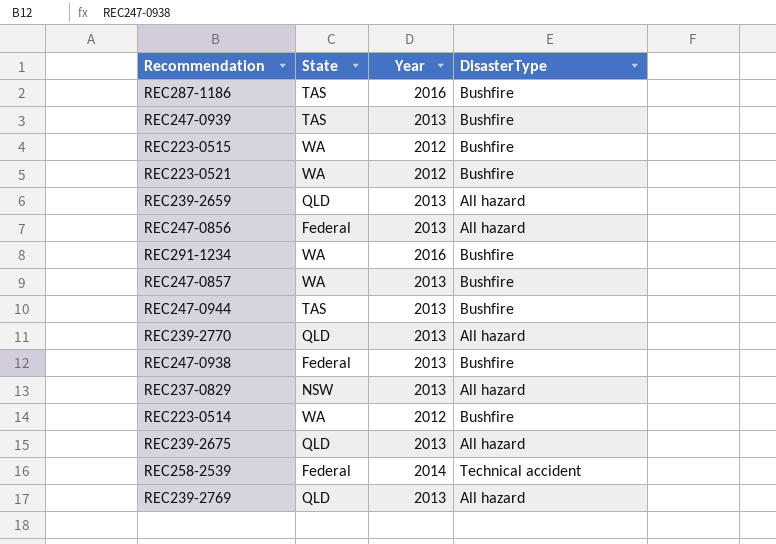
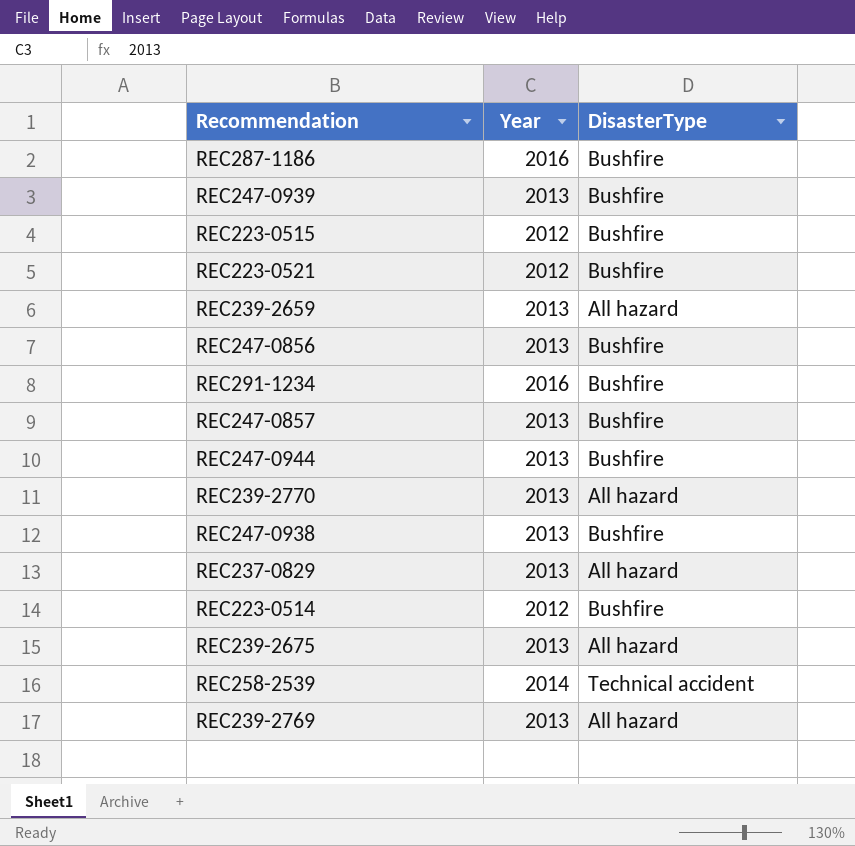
column State | position: 2 -> none
REC247-0856 | DisasterType: All hazard -> Bushfire

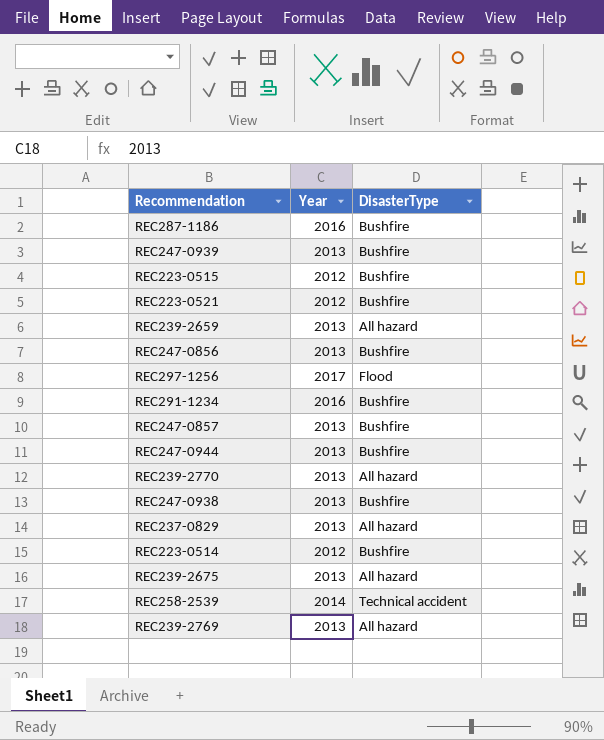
row REC297-1256: none -> 2017 | Flood

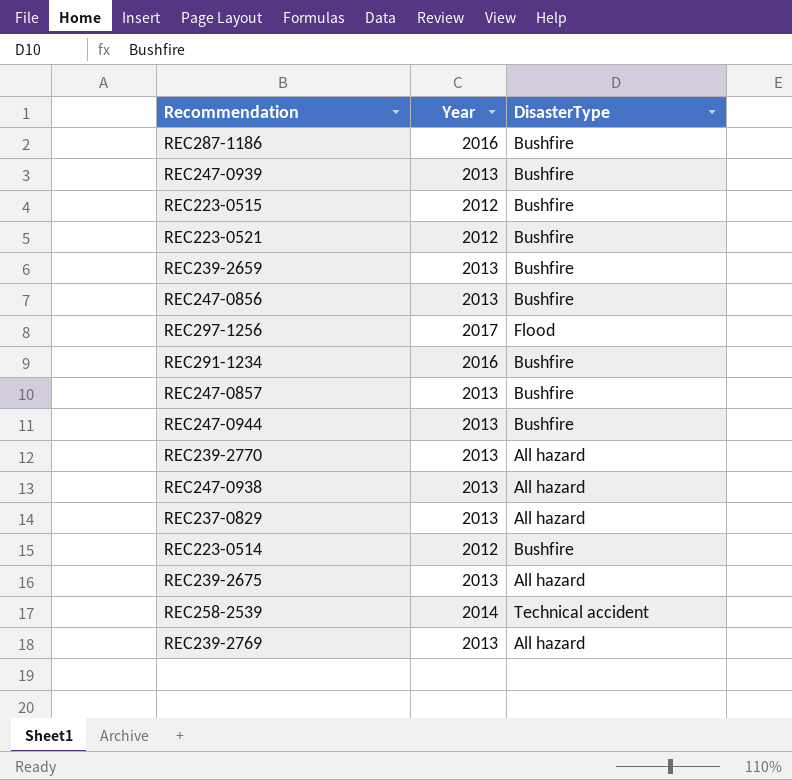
REC239-2659 | DisasterType: All hazard -> Bushfire
REC247-0938 | DisasterType: Bushfire -> All hazard

